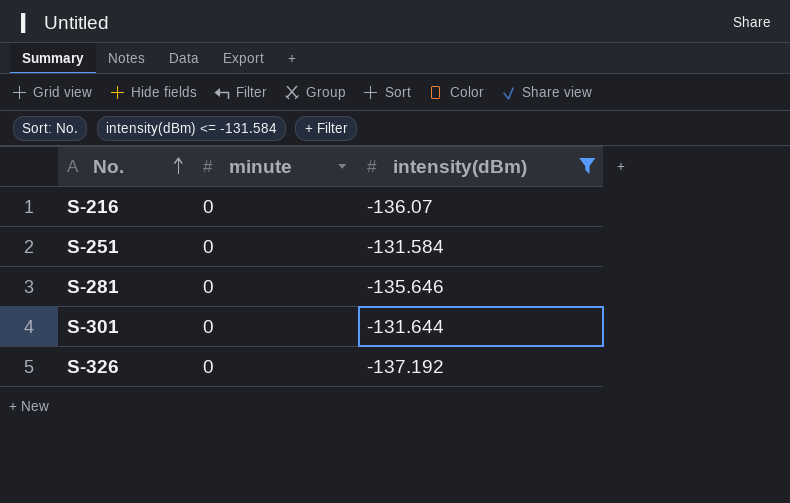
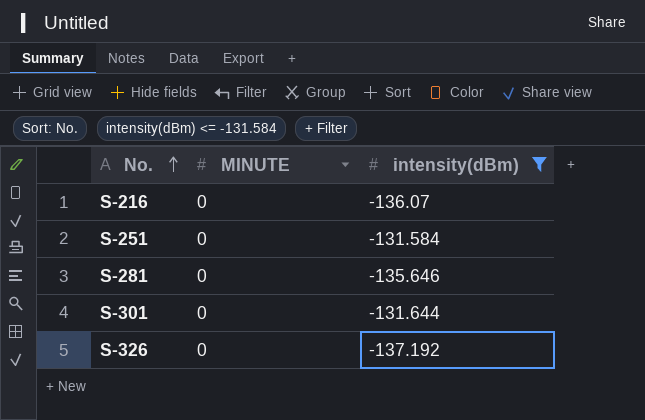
column name: minute -> MINUTE

